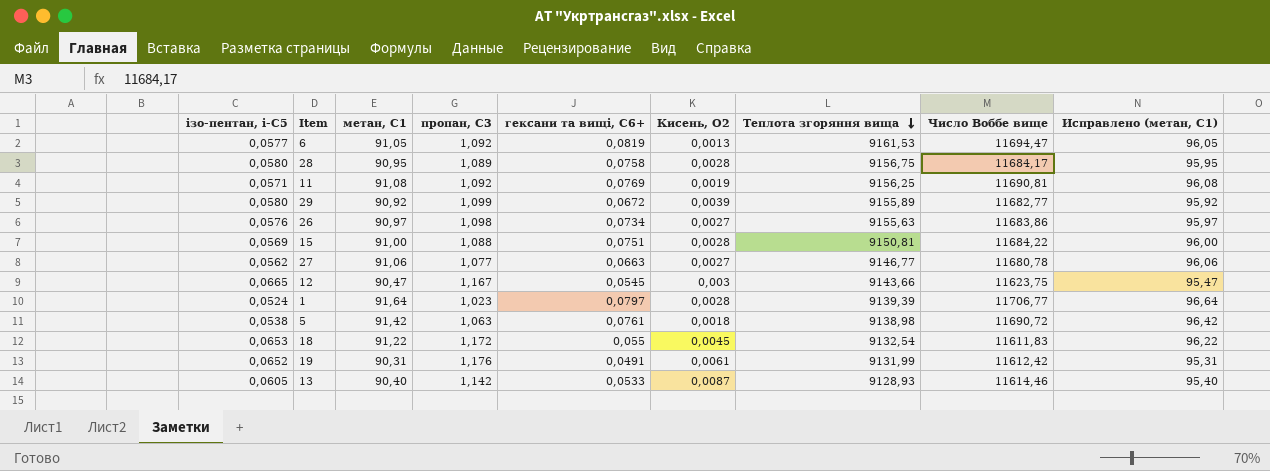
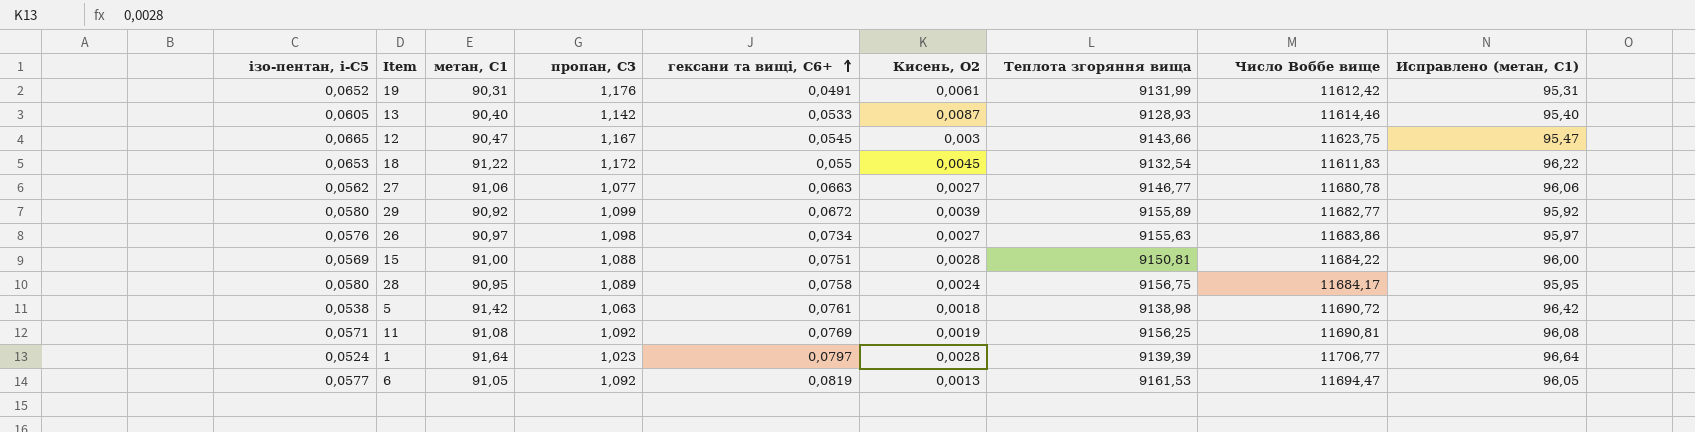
row order: Теплота згоряння вища descending -> гексани та вищі, С6+ ascending
28 | Кисень, О2: 0,0028 -> 0,0024

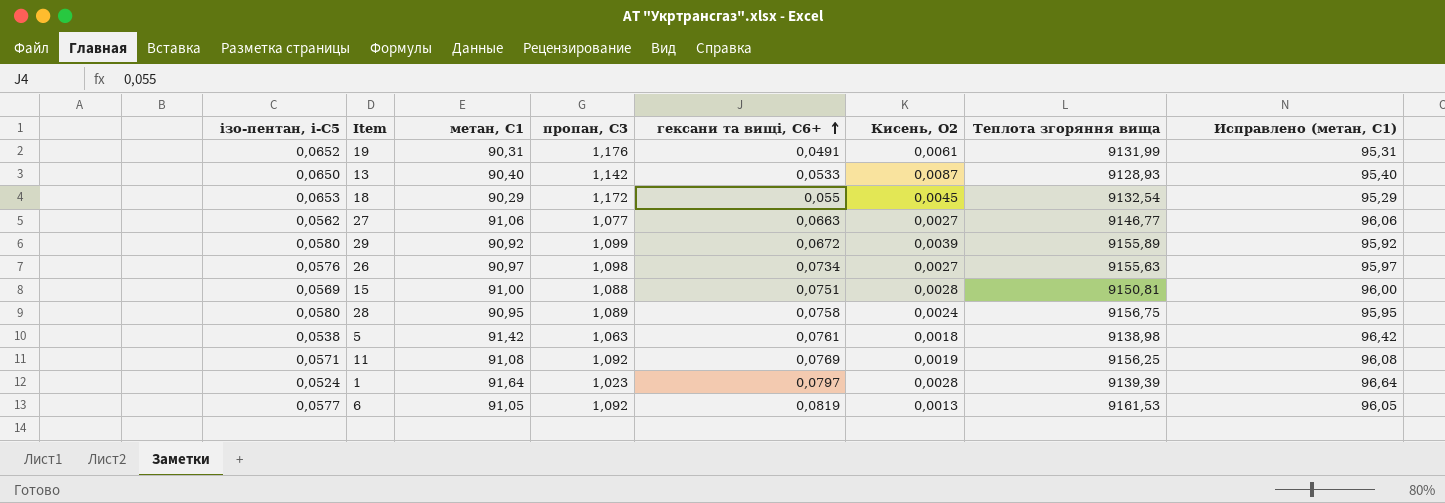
column Число Воббе вище | position: 8 -> none
row 12: 0,0665 | 90,47 | 1,167 | 0,0545 | 0,003 | 9143,66 | 11623,75 | 95,47 -> none
13 | ізо-пентан, і-С5: 0,0605 -> 0,0650
18 | метан, С1: 91,22 -> 90,29
18 | Исправлено (метан, С1): 96,22 -> 95,29

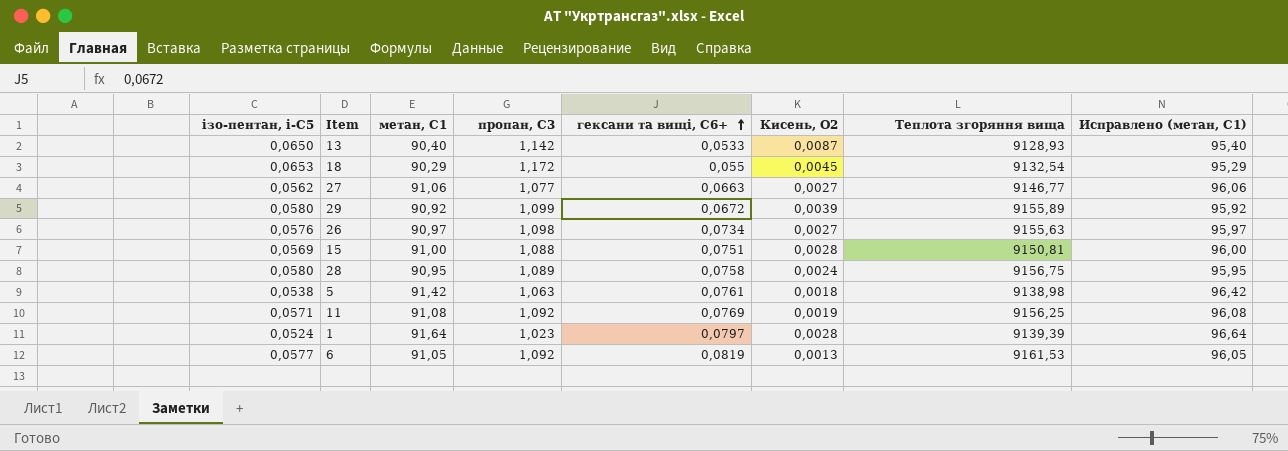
row 19: 0,0652 | 90,31 | 1,176 | 0,0491 | 0,0061 | 9131,99 | 95,31 -> none

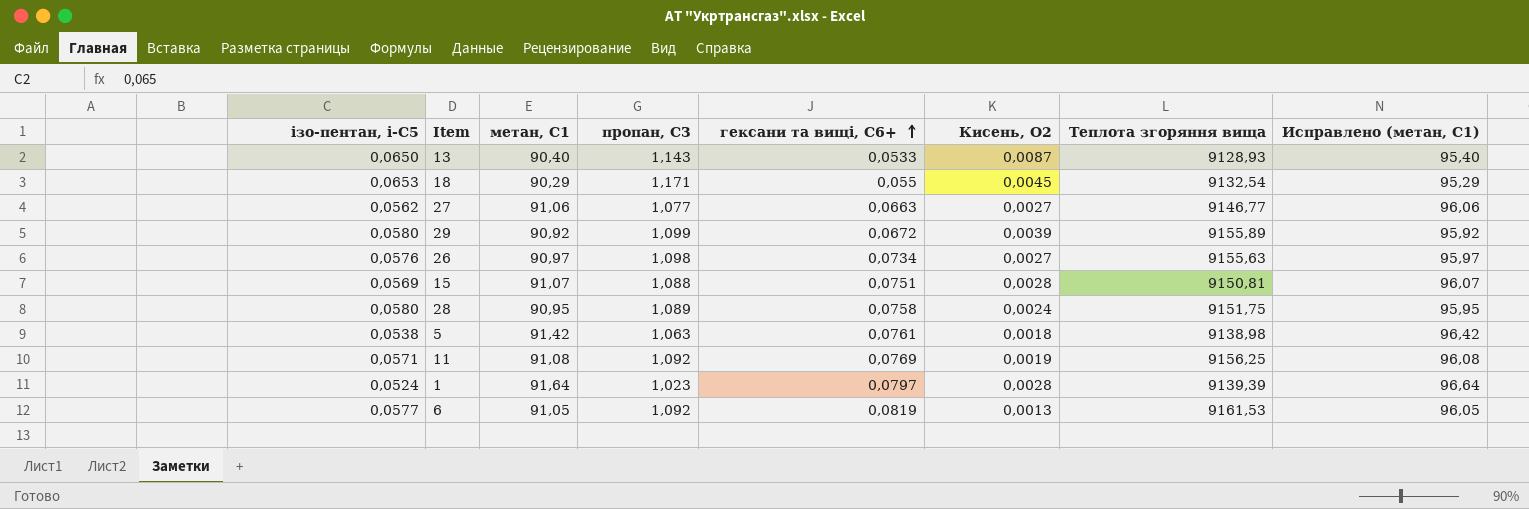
13 | пропан, С3: 1,142 -> 1,143
18 | пропан, С3: 1,172 -> 1,171
15 | метан, С1: 91,00 -> 91,07
15 | Исправлено (метан, С1): 96,00 -> 96,07
28 | Теплота згоряння вища: 9156,75 -> 9151,75

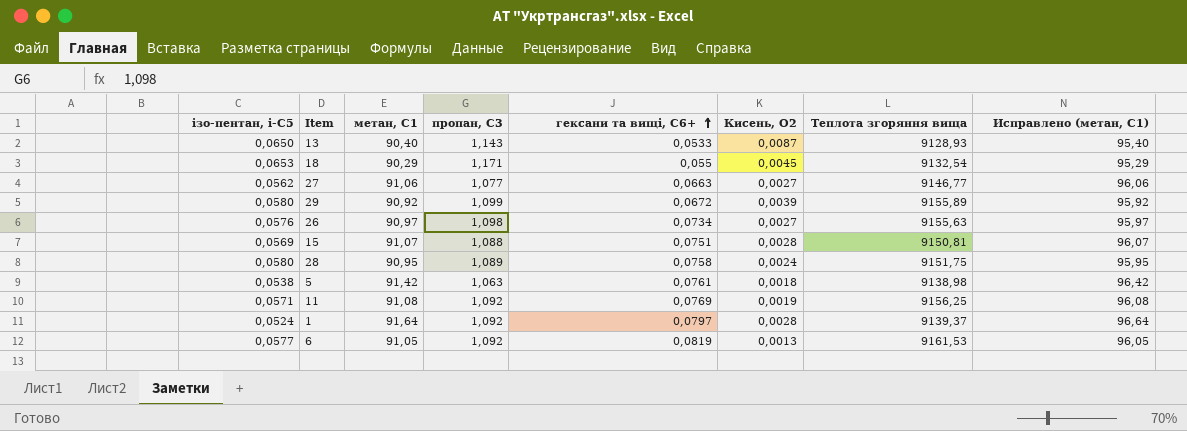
1 | пропан, С3: 1,023 -> 1,092
1 | Теплота згоряння вища: 9139,39 -> 9139,37

